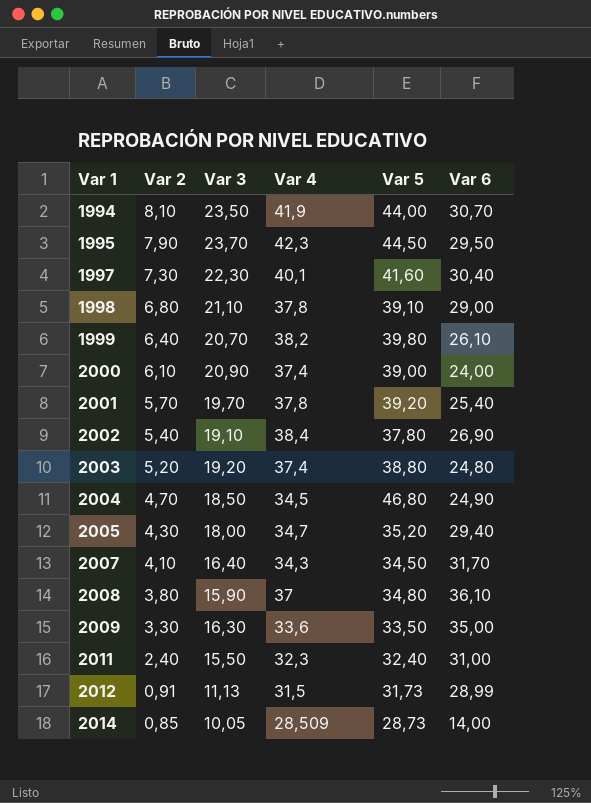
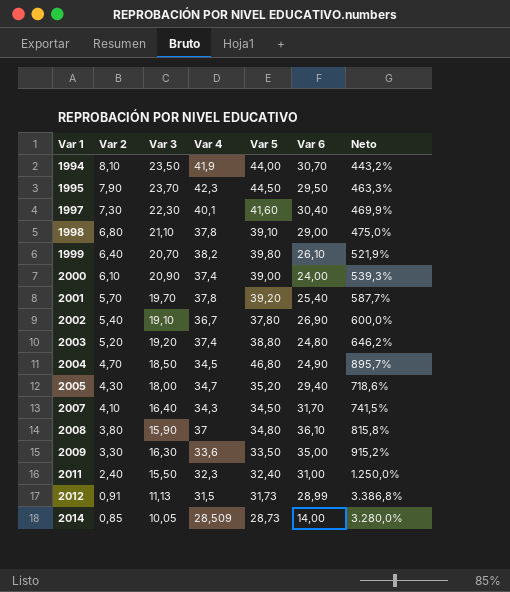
column Neto | formula: none -> ([Var 5] - [Var 2]) / [Var 2]
2002 | Var 4: 38,4 -> 36,7

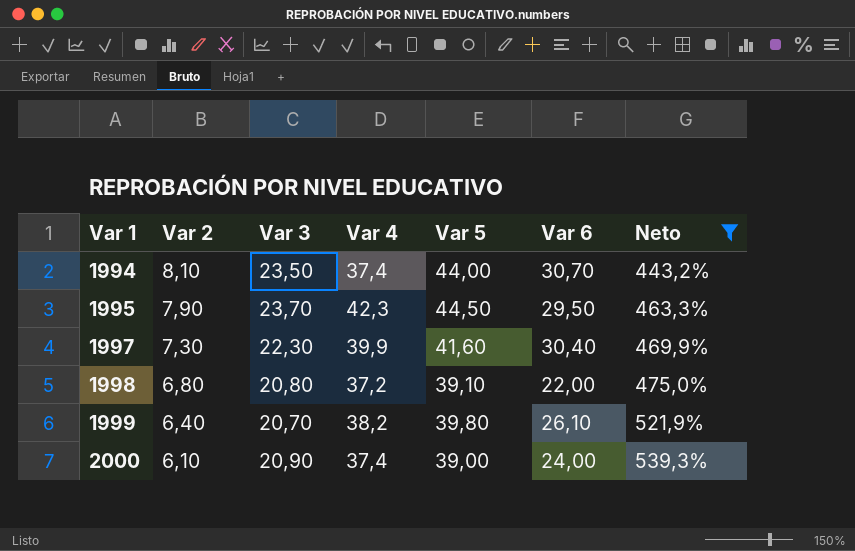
filter: none -> Neto <= 539,3%
1994 | Var 4: 41,9 -> 37,4
1997 | Var 4: 40,1 -> 39,9
1998 | Var 3: 21,10 -> 20,80
1998 | Var 4: 37,8 -> 37,2
1998 | Var 6: 29,00 -> 22,00

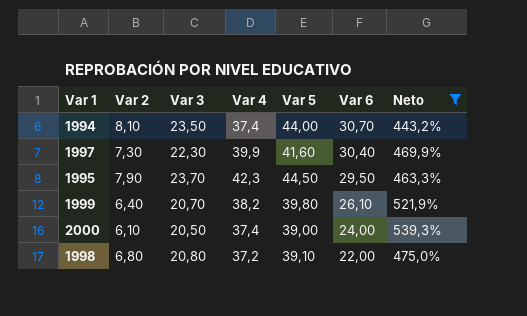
row order: Var 1 ascending -> Var 6 descending
2000 | Var 3: 20,90 -> 20,50

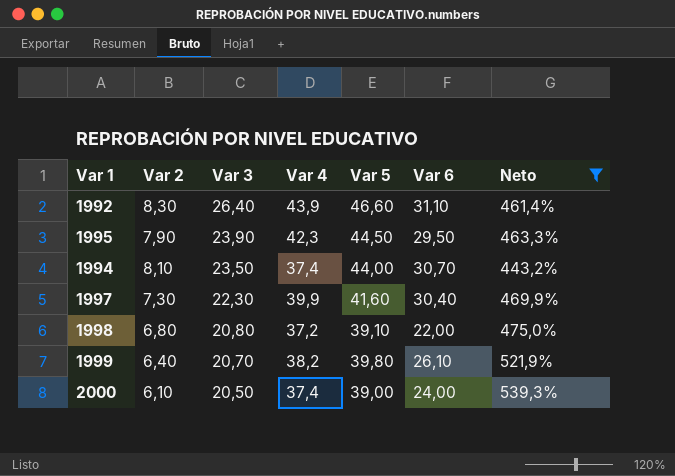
row order: Var 6 descending -> Var 3 descending
row 1992: none -> 8,30 | 26,40 | 43,9 | 46,60 | 31,10 | 461,4%
1995 | Var 3: 23,70 -> 23,90

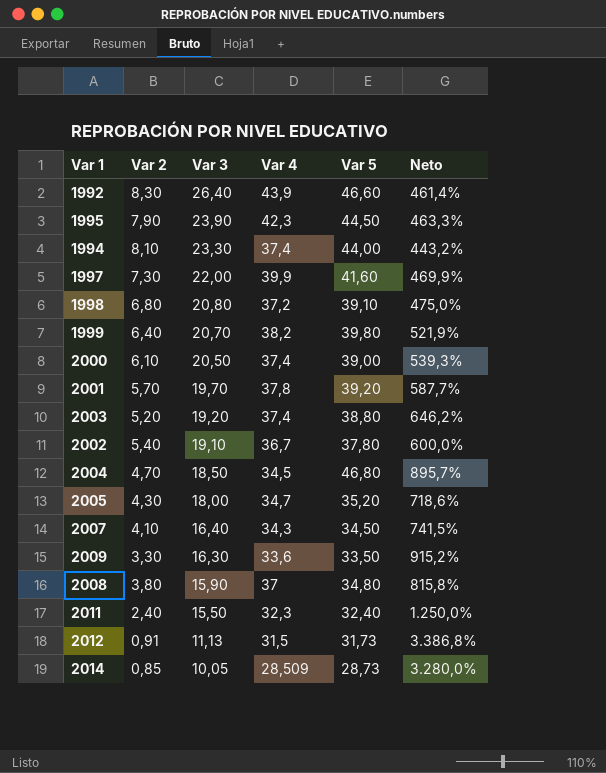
filter: Neto <= 539,3% -> none
column Var 6 | position: 6 -> none
1994 | Var 3: 23,50 -> 23,30
1997 | Var 3: 22,30 -> 22,00

